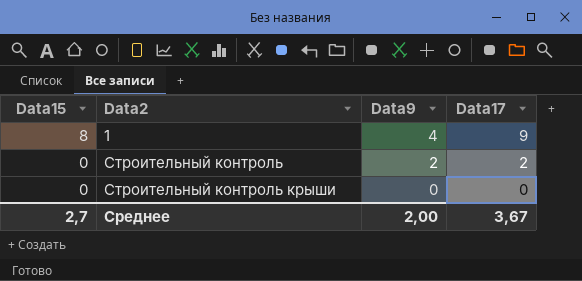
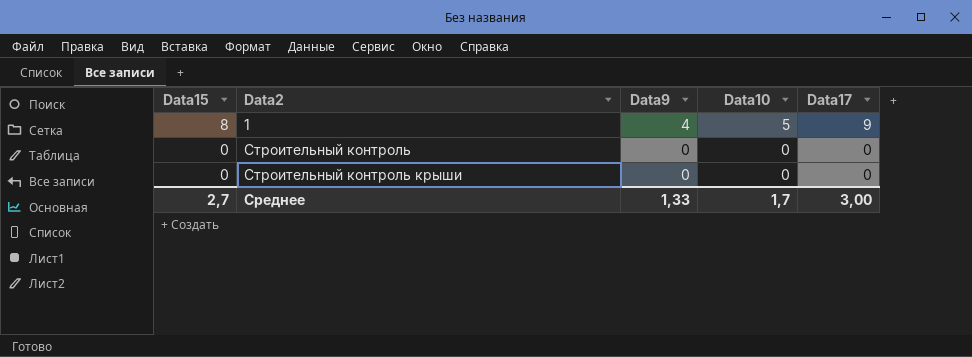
column Data10 | position: none -> 4
Строительный контроль | Data9: 2 -> 0
Строительный контроль | Data17: 2 -> 0
Среднее | Data9: 2,00 -> 1,33
Среднее | Data17: 3,67 -> 3,00

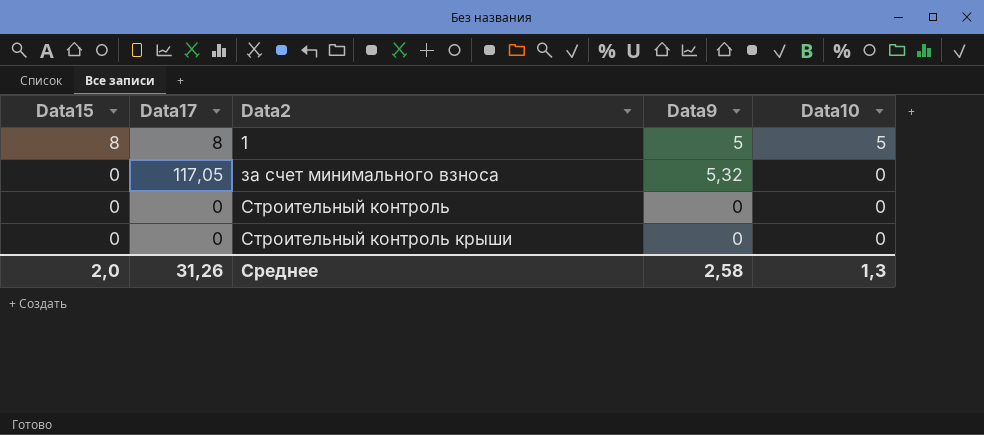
column Data17 | position: 5 -> 2
1 | Data17: 9 -> 8
1 | Data9: 4 -> 5
row за счет минимального взноса: none -> 0 | 117,05 | 5,32 | 0
Среднее | Data15: 2,7 -> 2,0
Среднее | Data17: 3,00 -> 31,26
Среднее | Data9: 1,33 -> 2,58
Среднее | Data10: 1,7 -> 1,3

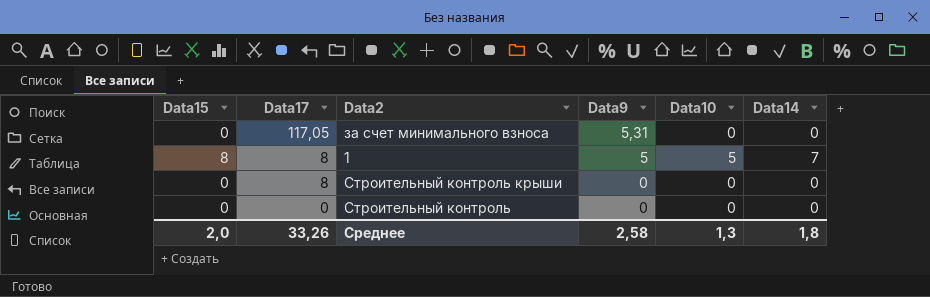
row order: Data15 descending -> Data17 descending
column Data14 | position: none -> 6
за счет минимального взноса | Data9: 5,32 -> 5,31
Строительный контроль крыши | Data17: 0 -> 8
Среднее | Data17: 31,26 -> 33,26

